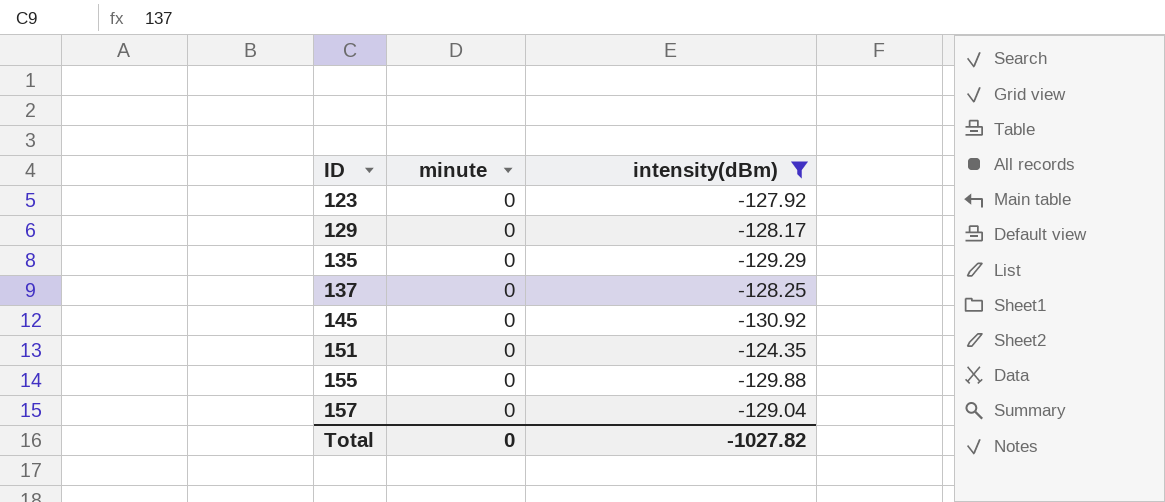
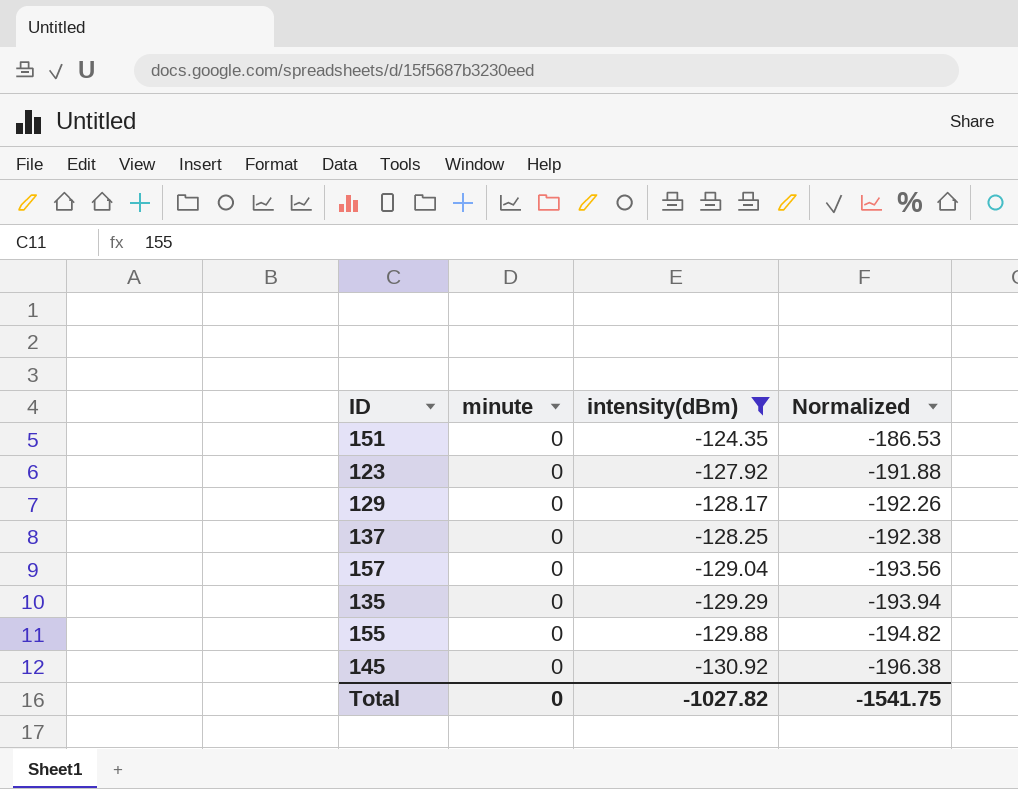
row order: ID ascending -> intensity(dBm) descending
column Normalized | formula: none -> [intensity(dBm)] * 1.5

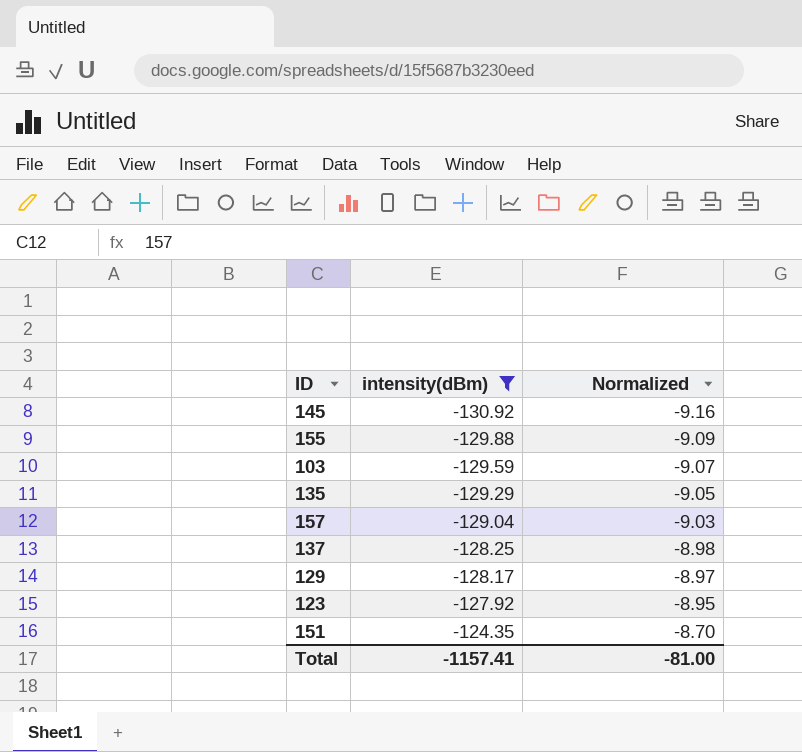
row order: intensity(dBm) descending -> intensity(dBm) ascending
column minute | position: 2 -> none
column Normalized | formula: [intensity(dBm)] * 1.5 -> [intensity(dBm)] * 0.07
row 103: none -> -129.59 | -9.07
Total | intensity(dBm): -1027.82 -> -1157.41
Total | Normalized: -1541.75 -> -81.00

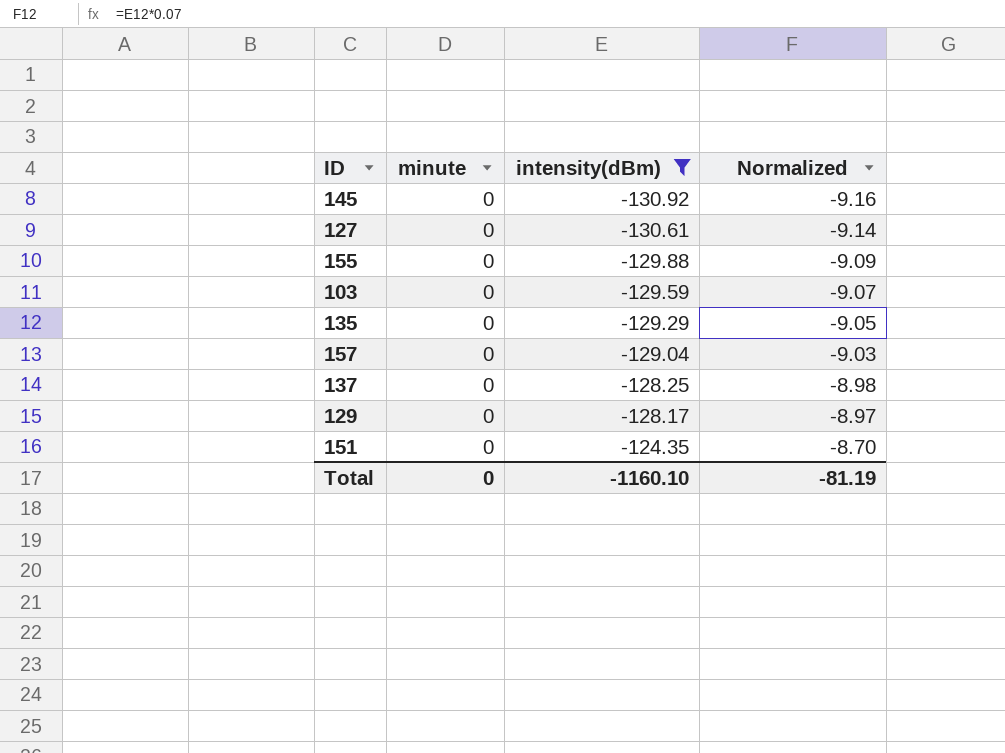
column minute | position: none -> 2
row 123: -127.92 | -8.95 -> none
row 127: none -> 0 | -130.61 | -9.14
Total | intensity(dBm): -1157.41 -> -1160.10
Total | Normalized: -81.00 -> -81.19

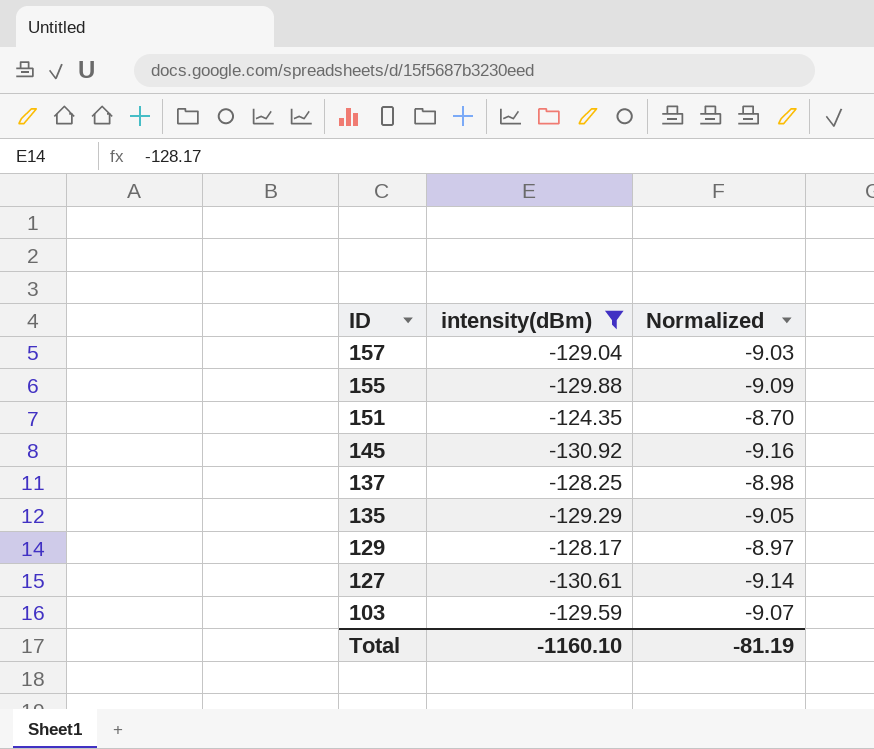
row order: intensity(dBm) ascending -> ID descending
column minute | position: 2 -> none

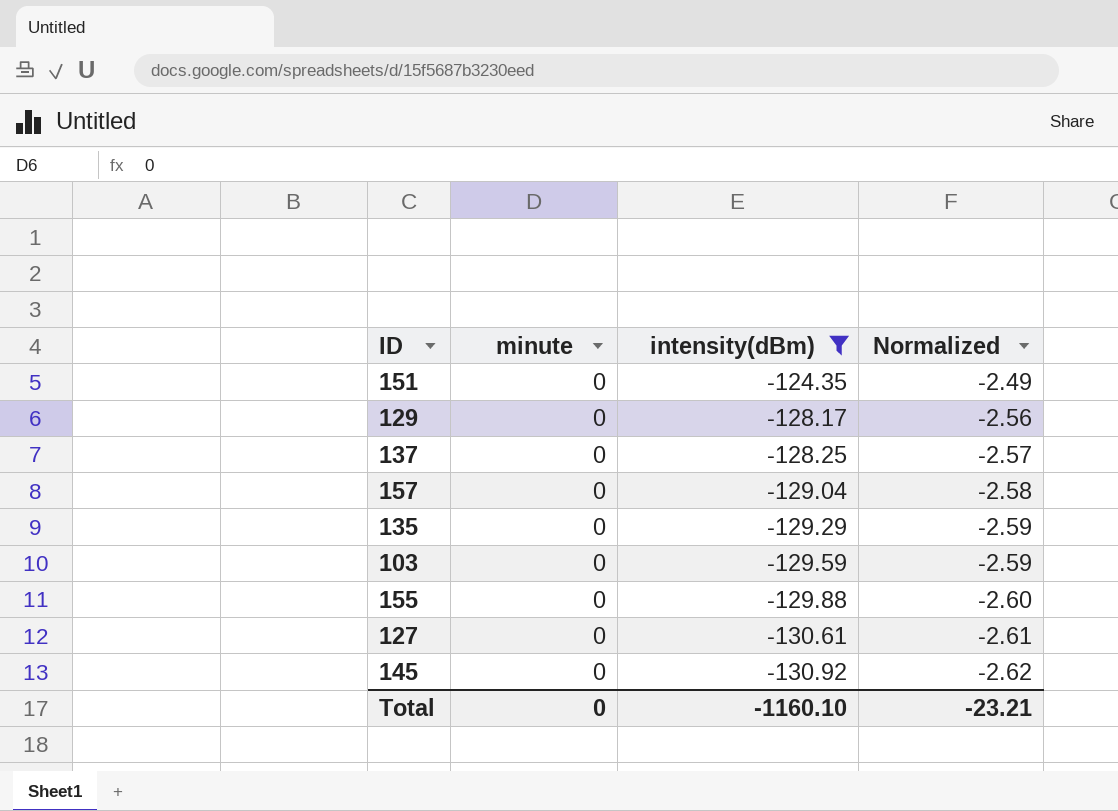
row order: ID descending -> intensity(dBm) descending
column minute | position: none -> 2
column Normalized | formula: [intensity(dBm)] * 0.07 -> [intensity(dBm)] * 0.02
Total | Normalized: -81.19 -> -23.21

